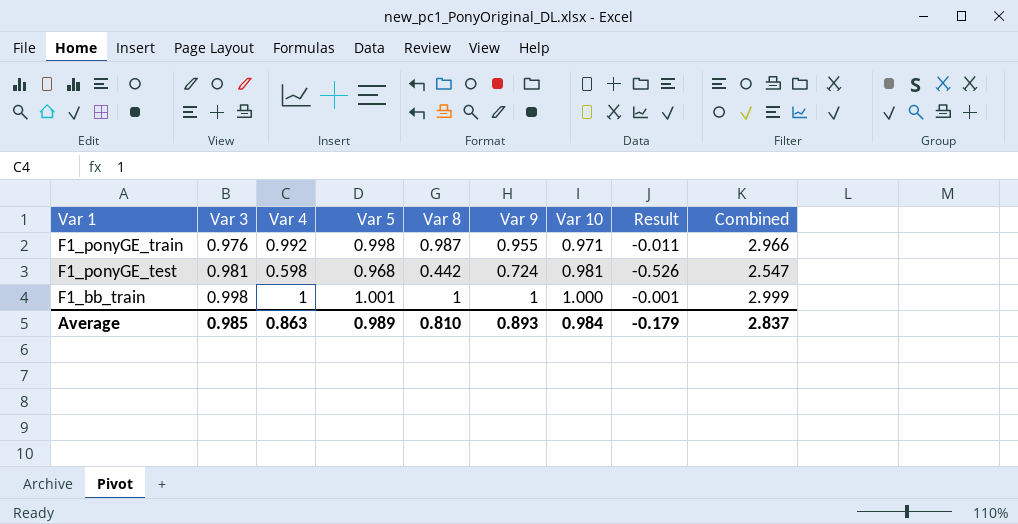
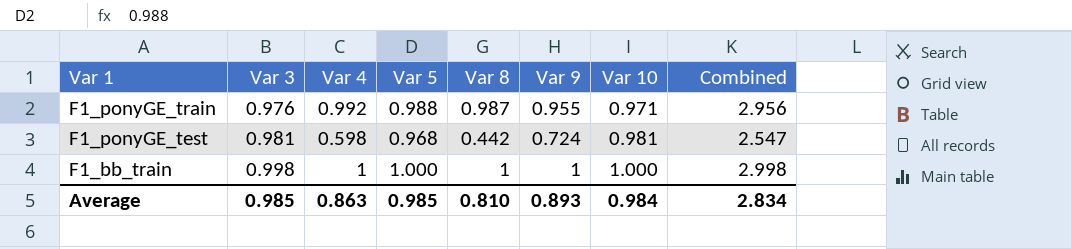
column Result | formula: [Var 8] - [Var 5] -> none
F1_ponyGE_train | Var 5: 0.998 -> 0.988
F1_ponyGE_train | Combined: 2.966 -> 2.956
F1_bb_train | Var 5: 1.001 -> 1.000
F1_bb_train | Combined: 2.999 -> 2.998
Average | Var 5: 0.989 -> 0.985
Average | Combined: 2.837 -> 2.834

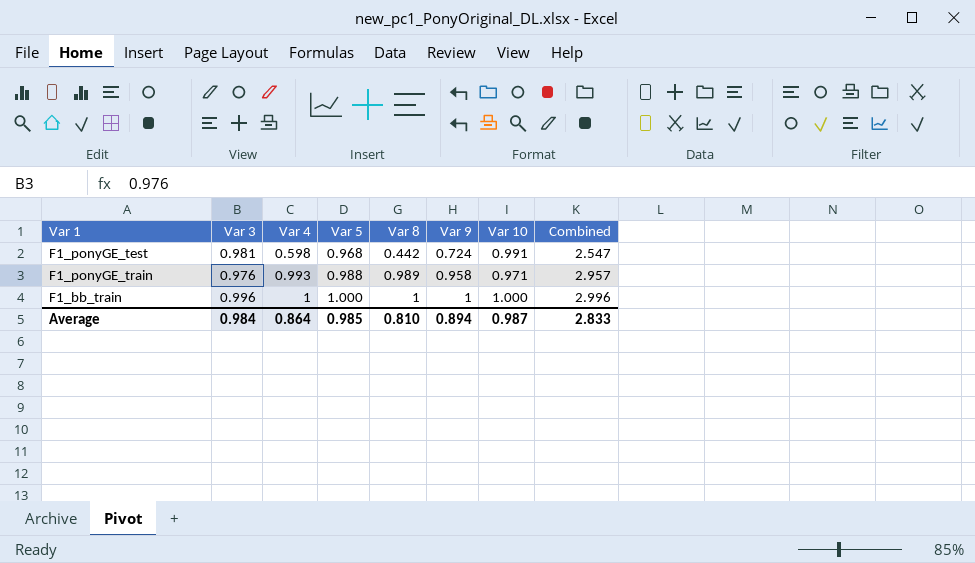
row order: Var 1 descending -> Var 4 ascending
F1_ponyGE_test | Var 10: 0.981 -> 0.991
F1_ponyGE_train | Var 4: 0.992 -> 0.993
F1_ponyGE_train | Var 8: 0.987 -> 0.989
F1_ponyGE_train | Var 9: 0.955 -> 0.958
F1_ponyGE_train | Combined: 2.956 -> 2.957
F1_bb_train | Var 3: 0.998 -> 0.996
F1_bb_train | Combined: 2.998 -> 2.996
Average | Var 3: 0.985 -> 0.984
Average | Var 4: 0.863 -> 0.864
Average | Var 9: 0.893 -> 0.894
Average | Var 10: 0.984 -> 0.987
Average | Combined: 2.834 -> 2.833

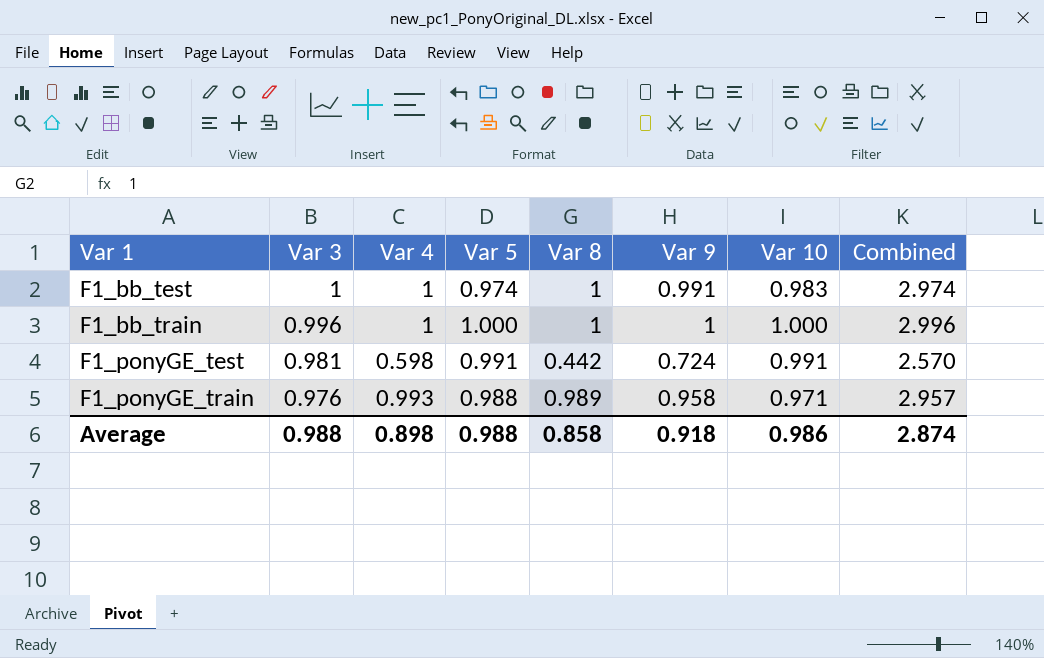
row order: Var 4 ascending -> Var 1 ascending
row F1_bb_test: none -> 1 | 1 | 0.974 | 1 | 0.991 | 0.983 | 2.974
F1_ponyGE_test | Var 5: 0.968 -> 0.991
F1_ponyGE_test | Combined: 2.547 -> 2.570
Average | Var 3: 0.984 -> 0.988
Average | Var 4: 0.864 -> 0.898
Average | Var 5: 0.985 -> 0.988
Average | Var 8: 0.810 -> 0.858
Average | Var 9: 0.894 -> 0.918
Average | Var 10: 0.987 -> 0.986
Average | Combined: 2.833 -> 2.874

